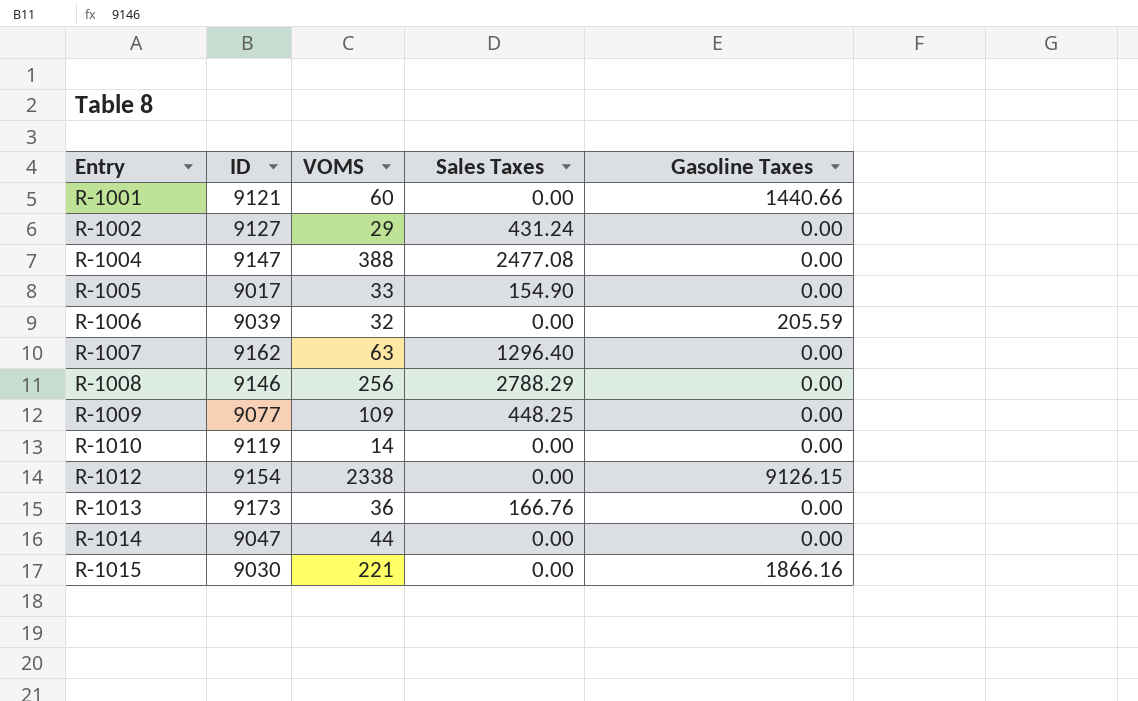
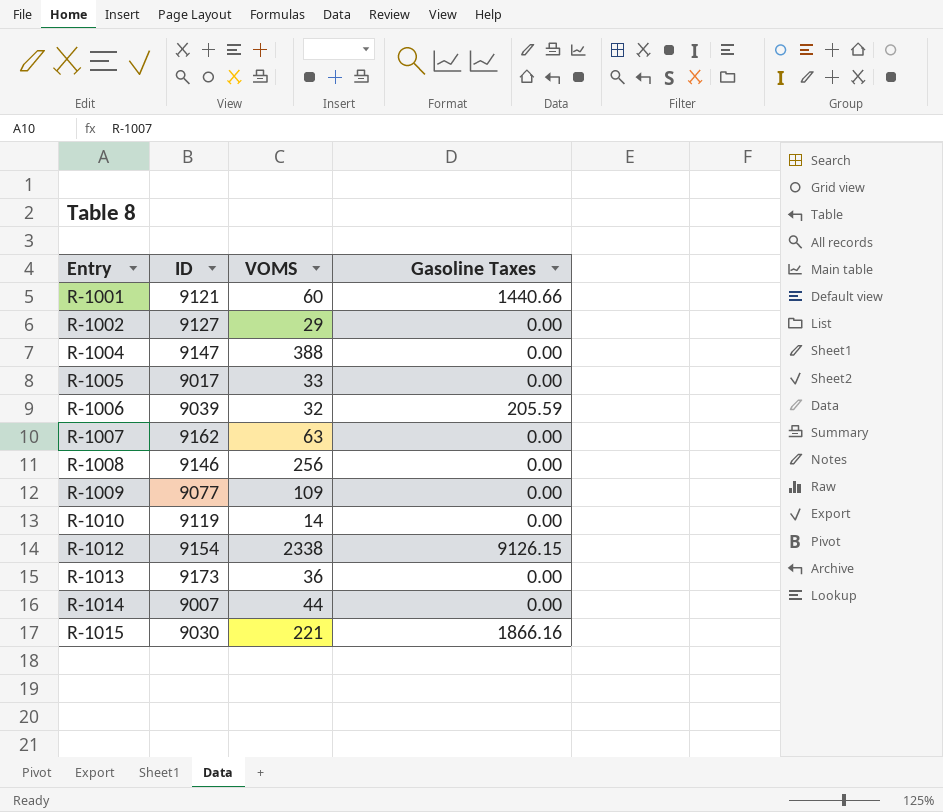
column Sales Taxes | position: 4 -> none
R-1014 | ID: 9047 -> 9007

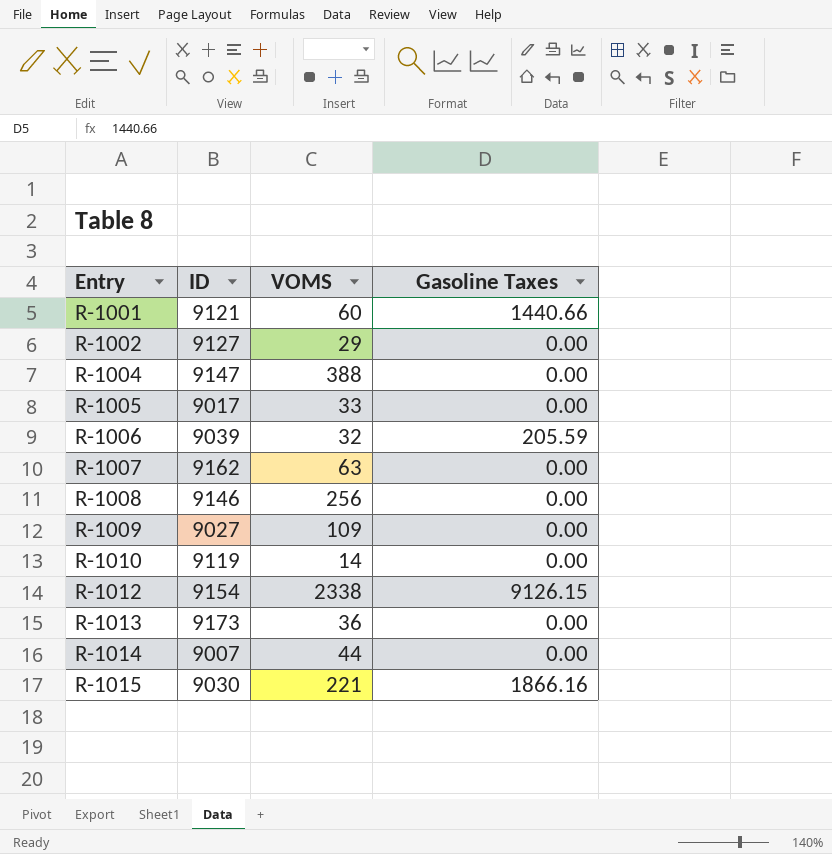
R-1009 | ID: 9077 -> 9027

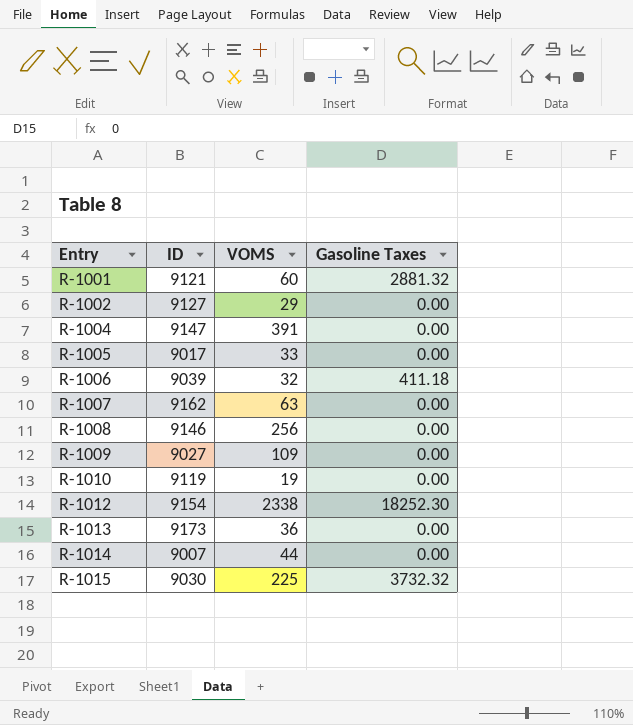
R-1001 | Gasoline Taxes: 1440.66 -> 2881.32
R-1004 | VOMS: 388 -> 391
R-1006 | Gasoline Taxes: 205.59 -> 411.18
R-1010 | VOMS: 14 -> 19
R-1012 | Gasoline Taxes: 9126.15 -> 18252.30
R-1015 | VOMS: 221 -> 225
R-1015 | Gasoline Taxes: 1866.16 -> 3732.32

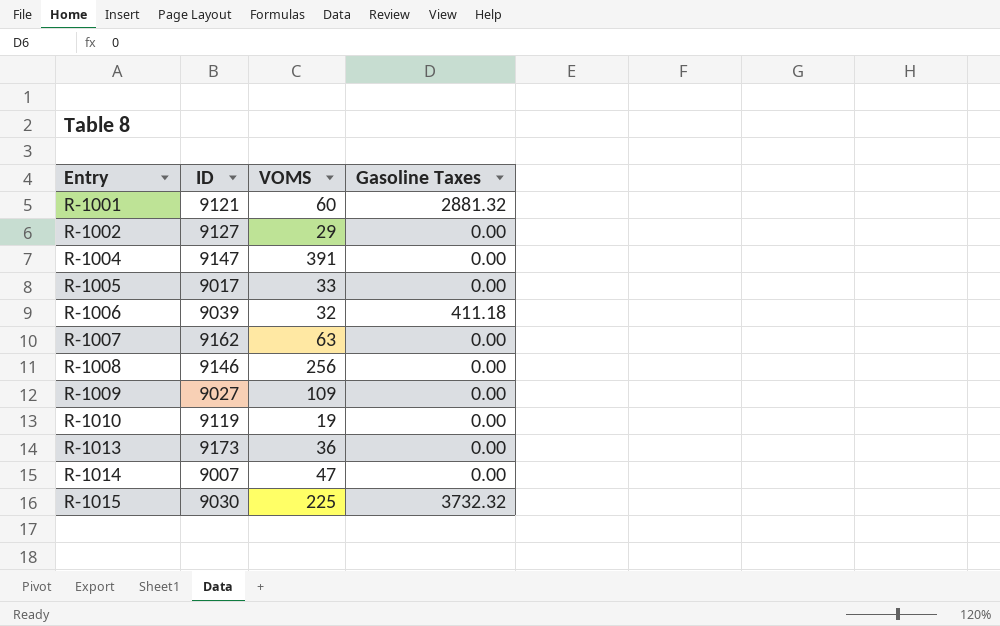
row R-1012: 9154 | 2338 | 18252.30 -> none
R-1014 | VOMS: 44 -> 47

